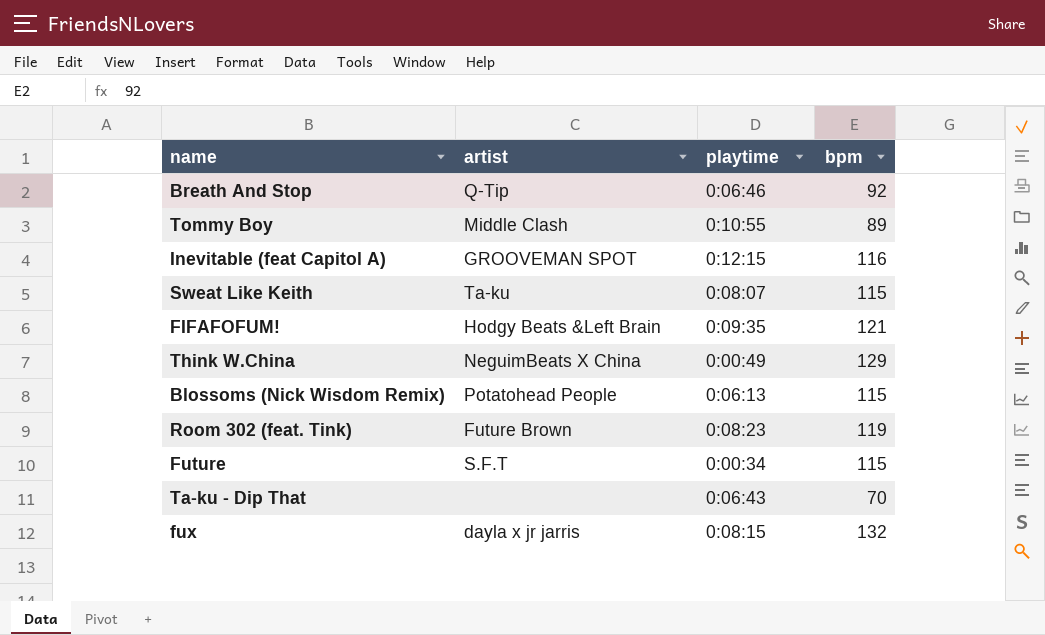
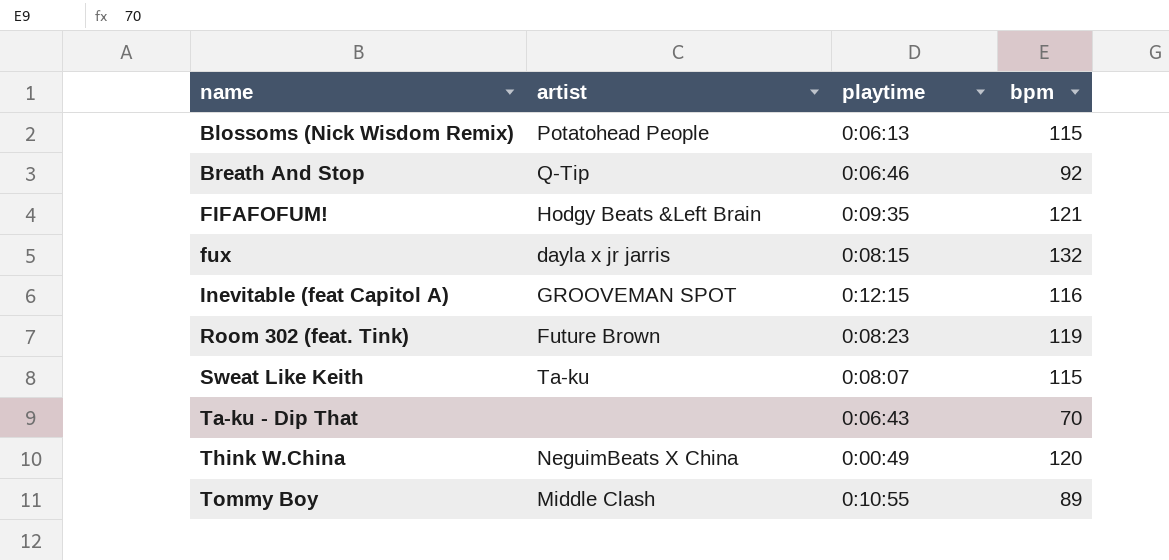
row order: none -> name ascending
row Future: S.F.T | 0:00:34 | 115 -> none
Think W.China | bpm: 129 -> 120

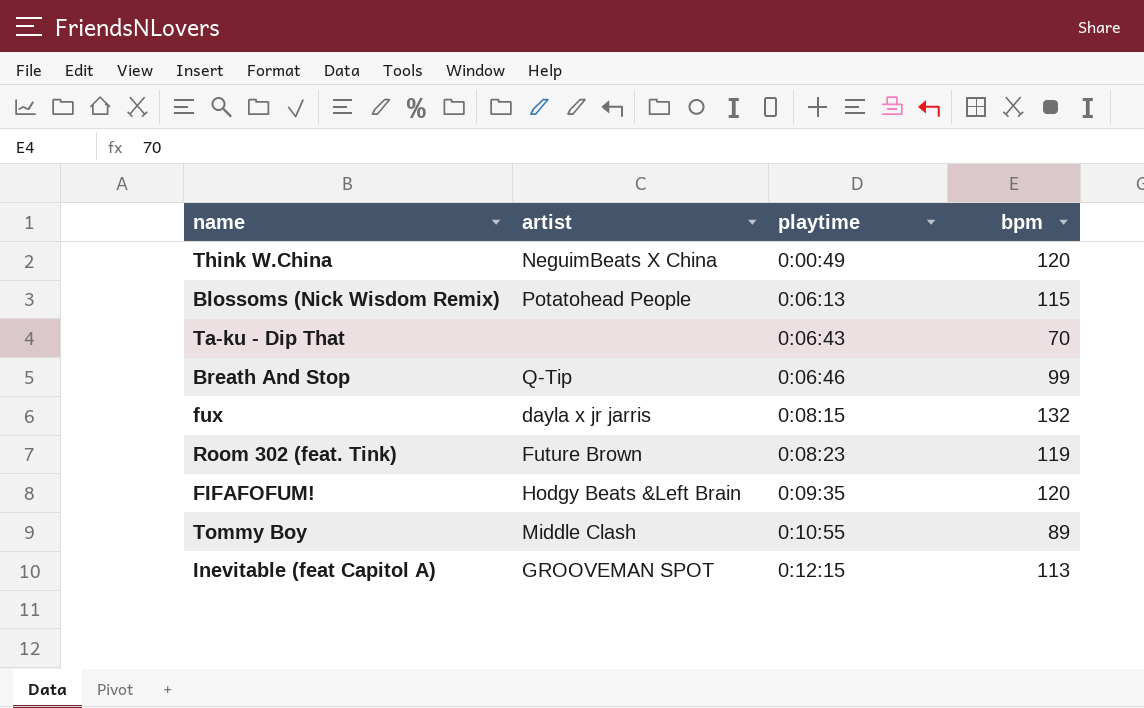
row order: name ascending -> playtime ascending
row Sweat Like Keith: Ta-ku | 0:08:07 | 115 -> none
Breath And Stop | bpm: 92 -> 99
FIFAFOFUM! | bpm: 121 -> 120
Inevitable (feat Capitol A) | bpm: 116 -> 113

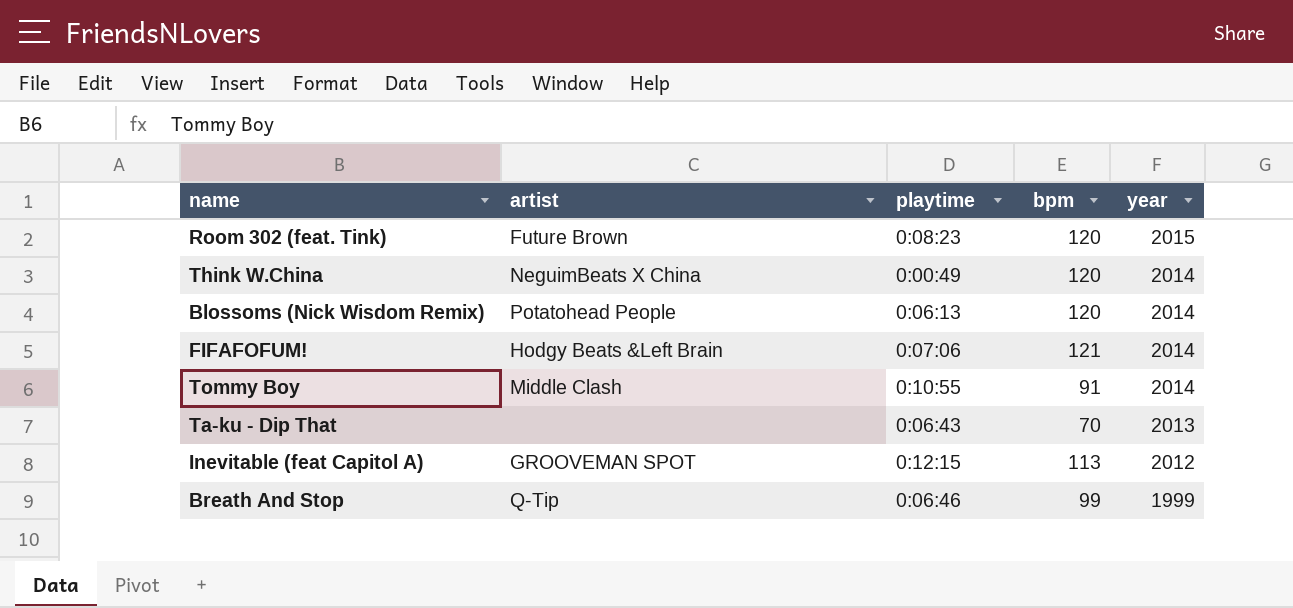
row order: playtime ascending -> year descending
column year | position: none -> 5
row fux: dayla x jr jarris | 0:08:15 | 132 -> none
Room 302 (feat. Tink) | bpm: 119 -> 120
Blossoms (Nick Wisdom Remix) | bpm: 115 -> 120
FIFAFOFUM! | playtime: 0:09:35 -> 0:07:06
FIFAFOFUM! | bpm: 120 -> 121
Tommy Boy | bpm: 89 -> 91

